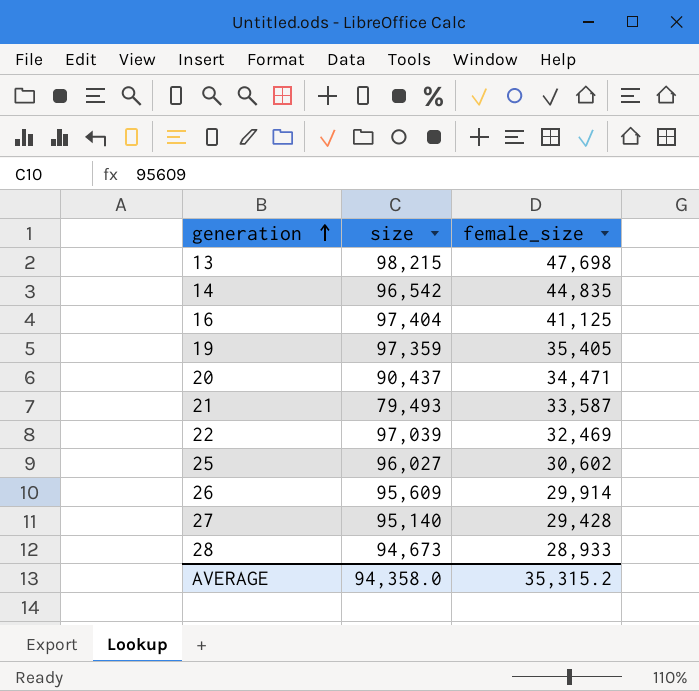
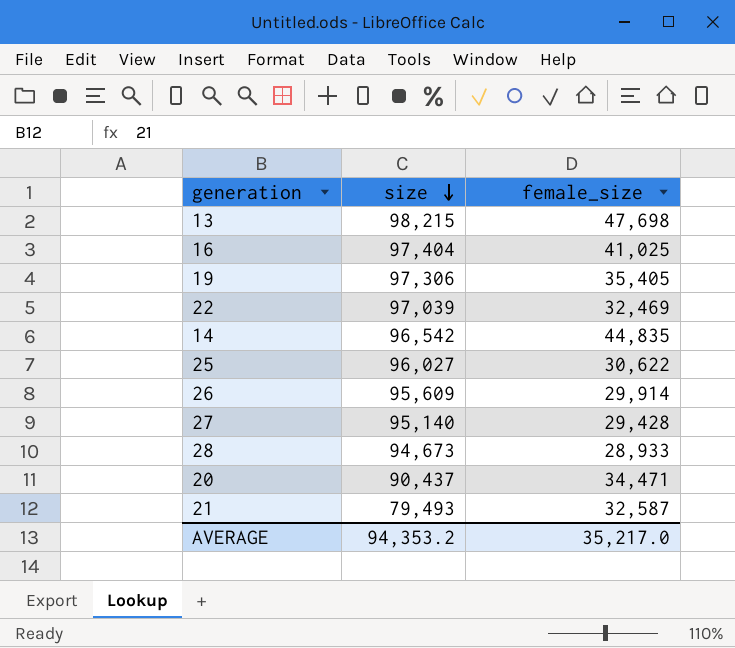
row order: generation ascending -> size descending
16 | female_size: 41,125 -> 41,025
19 | size: 97,359 -> 97,306
25 | female_size: 30,602 -> 30,622
21 | female_size: 33,587 -> 32,587
AVERAGE | size: 94,358.0 -> 94,353.2
AVERAGE | female_size: 35,315.2 -> 35,217.0

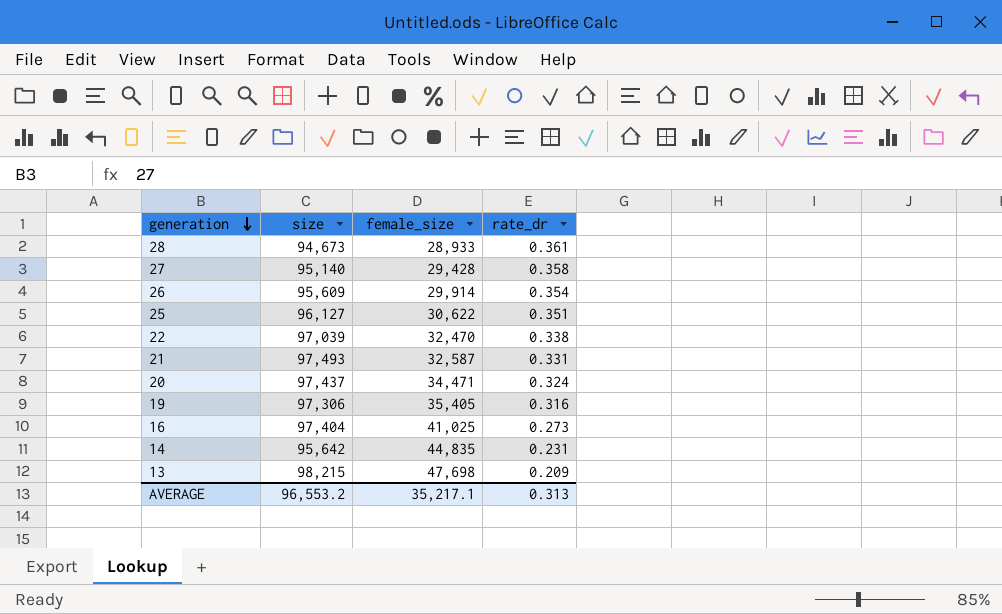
row order: size descending -> generation descending
column rate_dr | position: none -> 4
25 | size: 96,027 -> 96,127
22 | female_size: 32,469 -> 32,470
21 | size: 79,493 -> 97,493
20 | size: 90,437 -> 97,437
14 | size: 96,542 -> 95,642
AVERAGE | size: 94,353.2 -> 96,553.2
AVERAGE | female_size: 35,217.0 -> 35,217.1

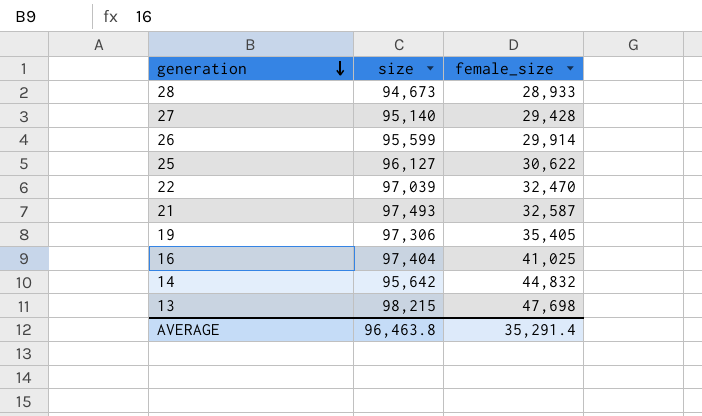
column rate_dr | position: 4 -> none
row 20: 97,437 | 34,471 | 0.324 -> none
26 | size: 95,609 -> 95,599
14 | female_size: 44,835 -> 44,832
AVERAGE | size: 96,553.2 -> 96,463.8
AVERAGE | female_size: 35,217.1 -> 35,291.4

